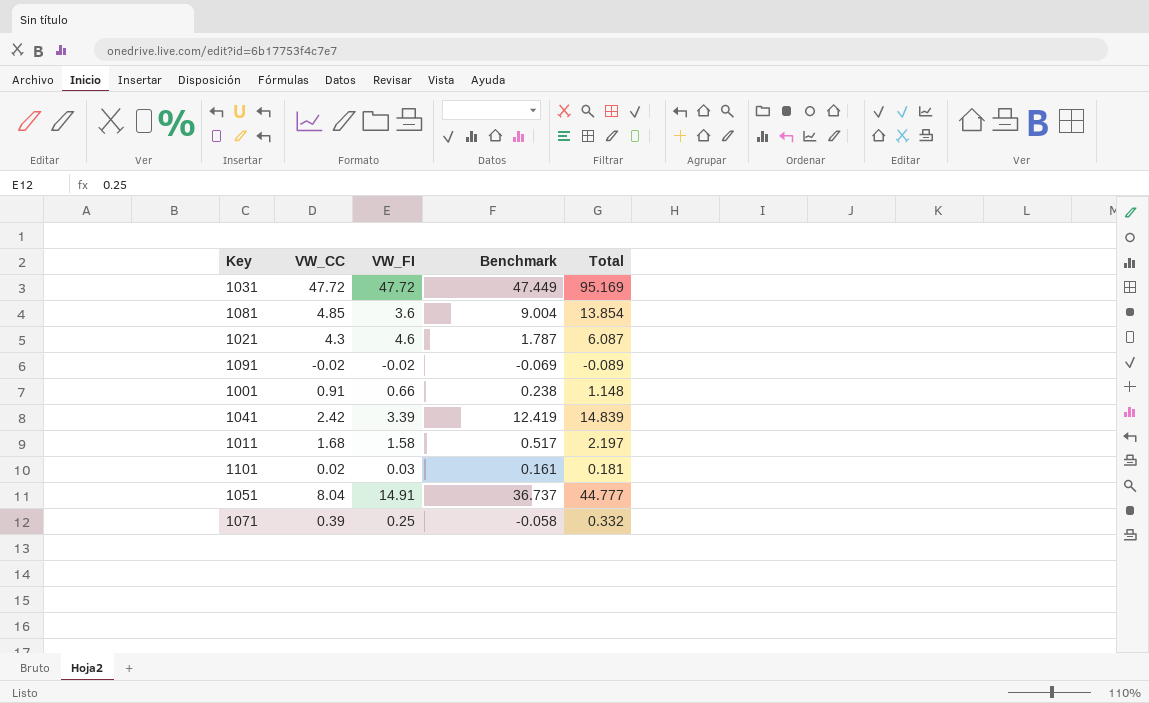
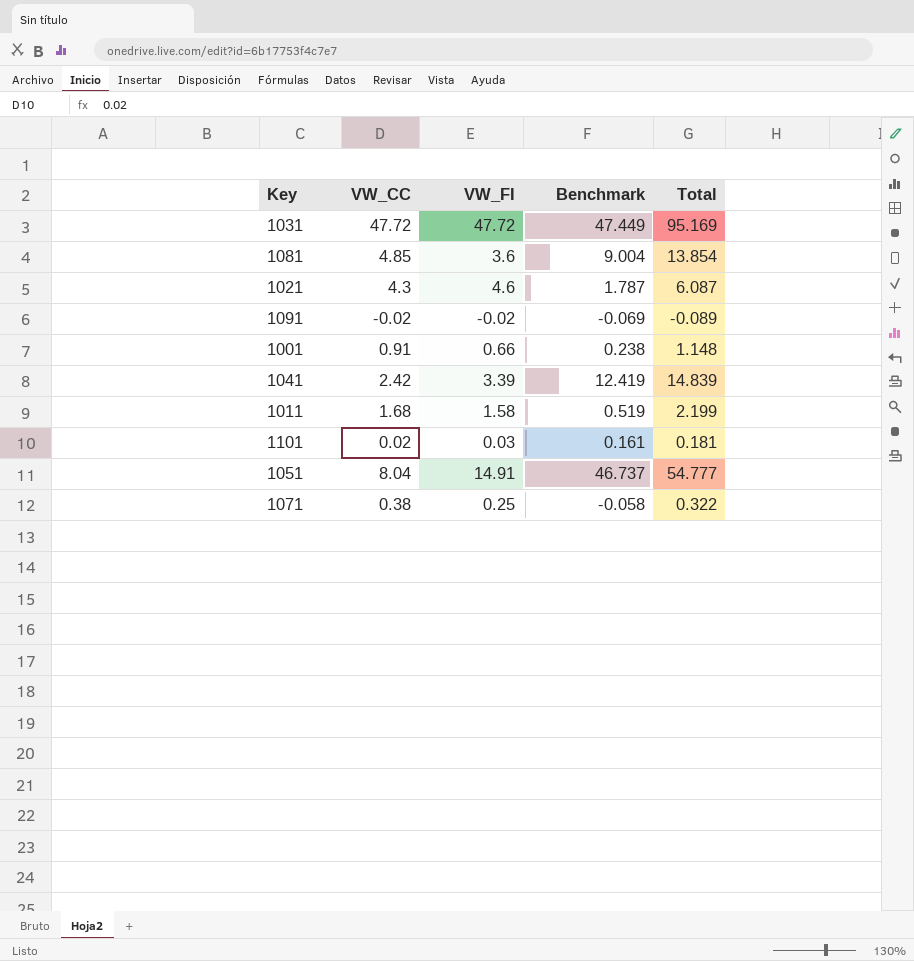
1011 | Benchmark: 0.517 -> 0.519
1011 | Total: 2.197 -> 2.199
1051 | Benchmark: 36.737 -> 46.737
1051 | Total: 44.777 -> 54.777
1071 | VW_CC: 0.39 -> 0.38
1071 | Total: 0.332 -> 0.322

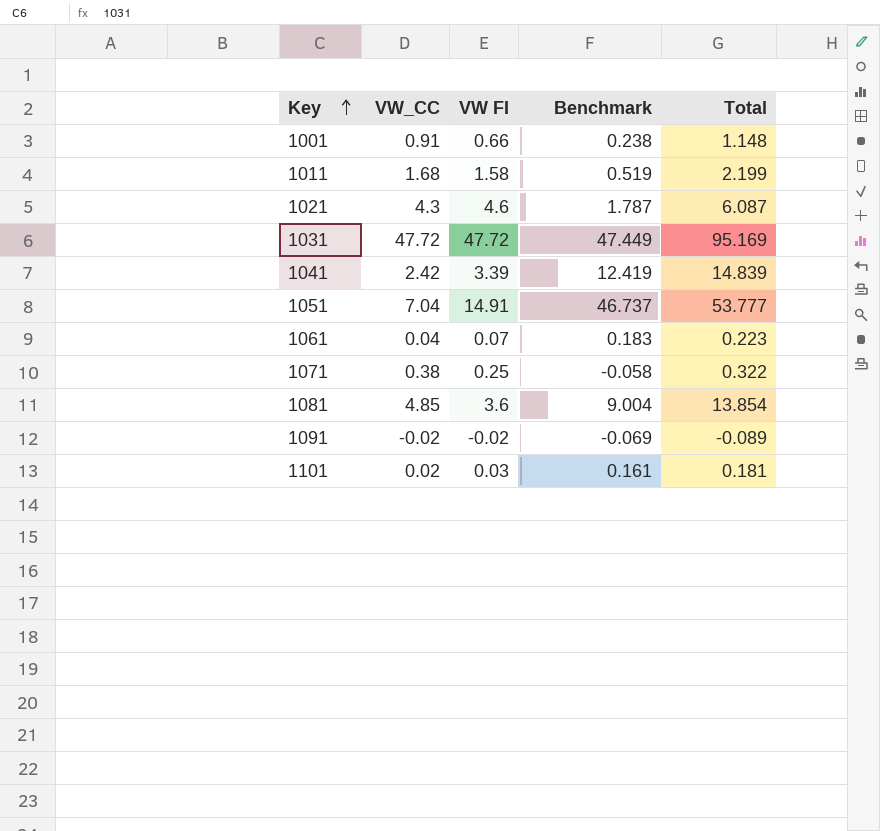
row order: none -> Key ascending
column name: VW_FI -> VW FI
1051 | VW_CC: 8.04 -> 7.04
1051 | Total: 54.777 -> 53.777
row 1061: none -> 0.04 | 0.07 | 0.183 | 0.223

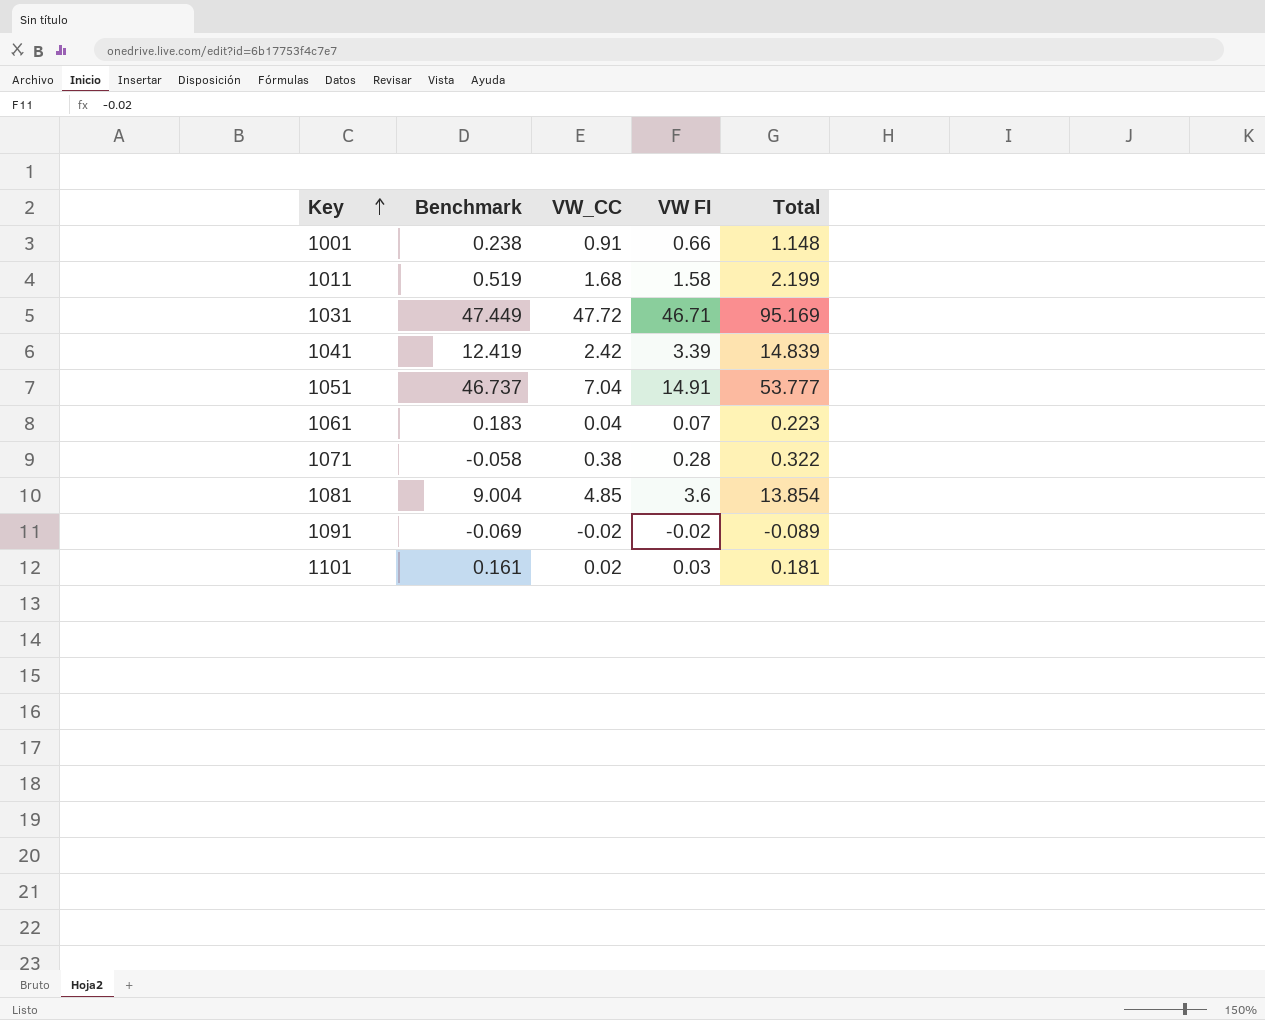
column Benchmark | position: 4 -> 2
row 1021: 4.3 | 4.6 | 1.787 | 6.087 -> none
1031 | VW FI: 47.72 -> 46.71
1071 | VW FI: 0.25 -> 0.28

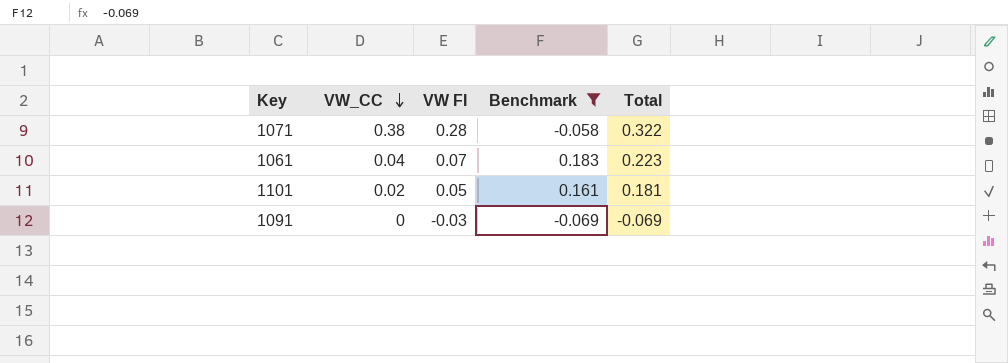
filter: none -> Benchmark <= 0.183
row order: Key ascending -> VW_CC descending
column Benchmark | position: 2 -> 4
1101 | VW FI: 0.03 -> 0.05
1091 | VW_CC: -0.02 -> 0
1091 | VW FI: -0.02 -> -0.03
1091 | Total: -0.089 -> -0.069

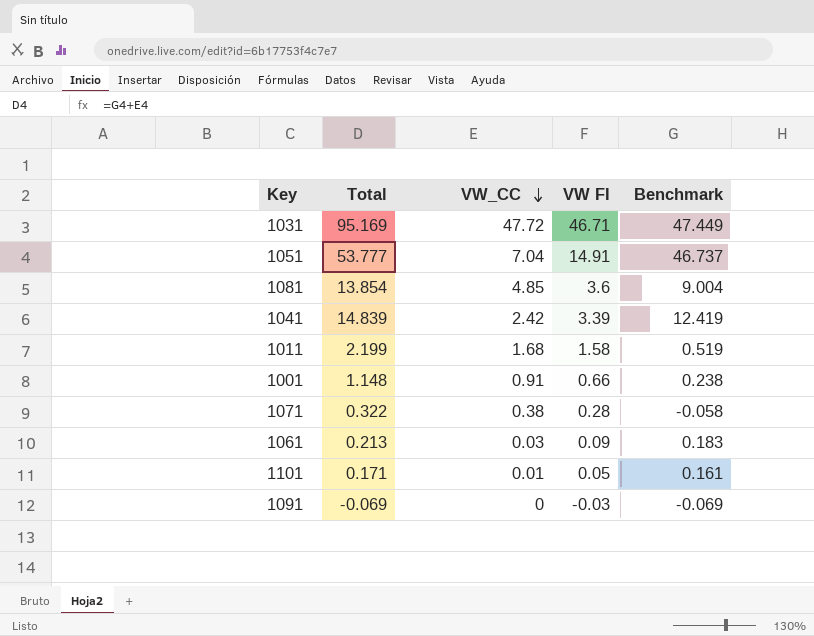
filter: Benchmark <= 0.183 -> none
column Total | position: 5 -> 2
1061 | Total: 0.223 -> 0.213
1061 | VW_CC: 0.04 -> 0.03
1061 | VW FI: 0.07 -> 0.09
1101 | Total: 0.181 -> 0.171
1101 | VW_CC: 0.02 -> 0.01

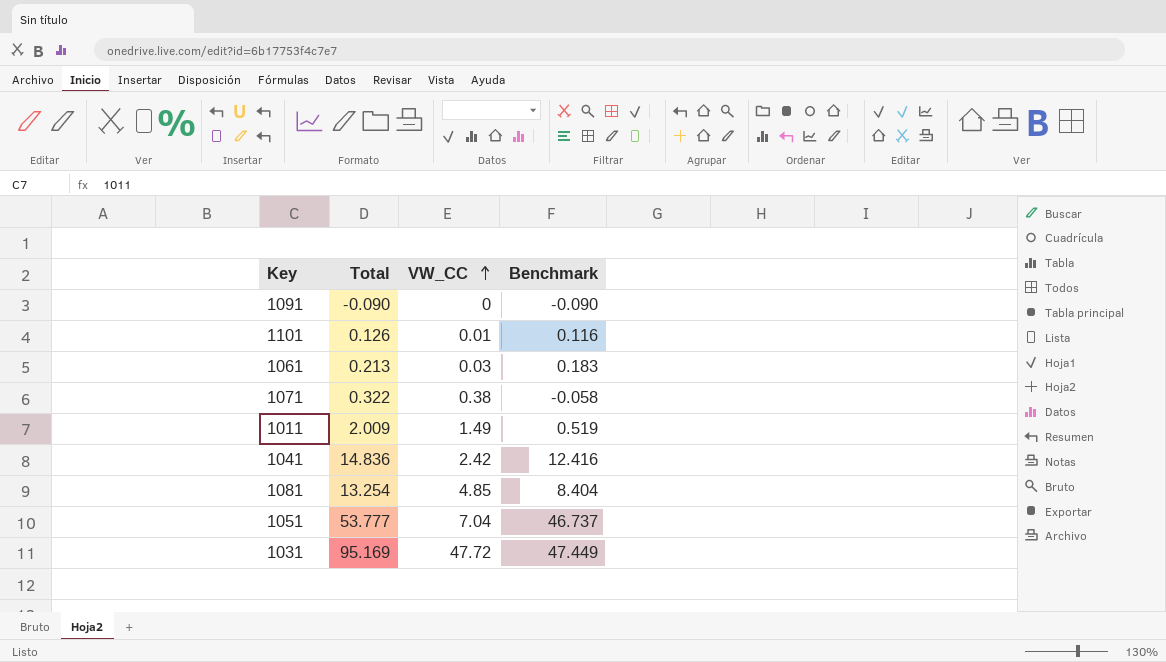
row order: VW_CC descending -> VW_CC ascending
column VW FI | position: 4 -> none
row 1001: 1.148 | 0.91 | 0.66 | 0.238 -> none
1091 | Total: -0.069 -> -0.090
1091 | Benchmark: -0.069 -> -0.090
1101 | Total: 0.171 -> 0.126
1101 | Benchmark: 0.161 -> 0.116
1011 | Total: 2.199 -> 2.009
1011 | VW_CC: 1.68 -> 1.49
1041 | Total: 14.839 -> 14.836
1041 | Benchmark: 12.419 -> 12.416
1081 | Total: 13.854 -> 13.254
1081 | Benchmark: 9.004 -> 8.404

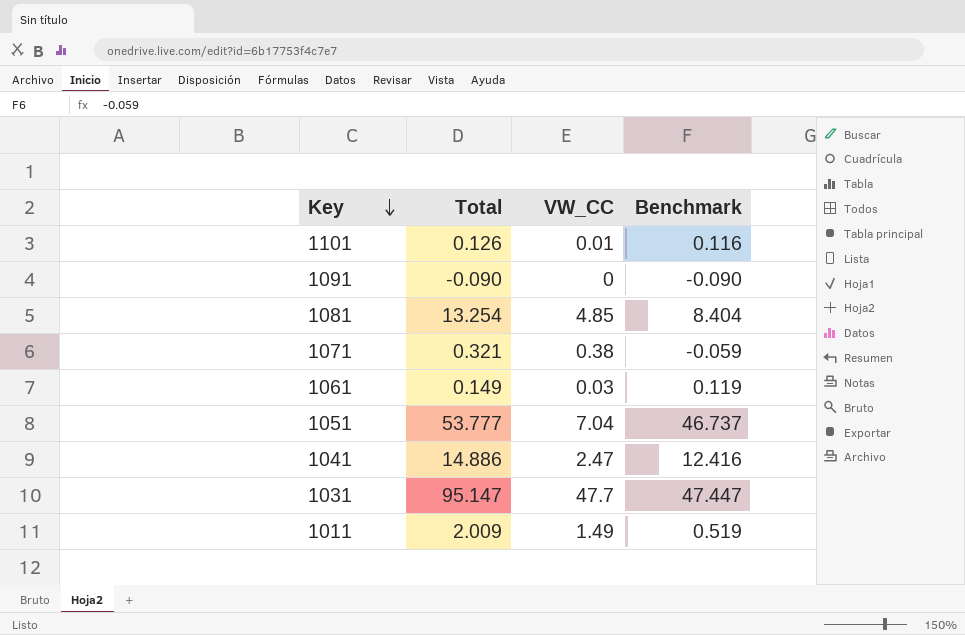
row order: VW_CC ascending -> Key descending
1071 | Total: 0.322 -> 0.321
1071 | Benchmark: -0.058 -> -0.059
1061 | Total: 0.213 -> 0.149
1061 | Benchmark: 0.183 -> 0.119
1041 | Total: 14.836 -> 14.886
1041 | VW_CC: 2.42 -> 2.47
1031 | Total: 95.169 -> 95.147
1031 | VW_CC: 47.72 -> 47.7
1031 | Benchmark: 47.449 -> 47.447

